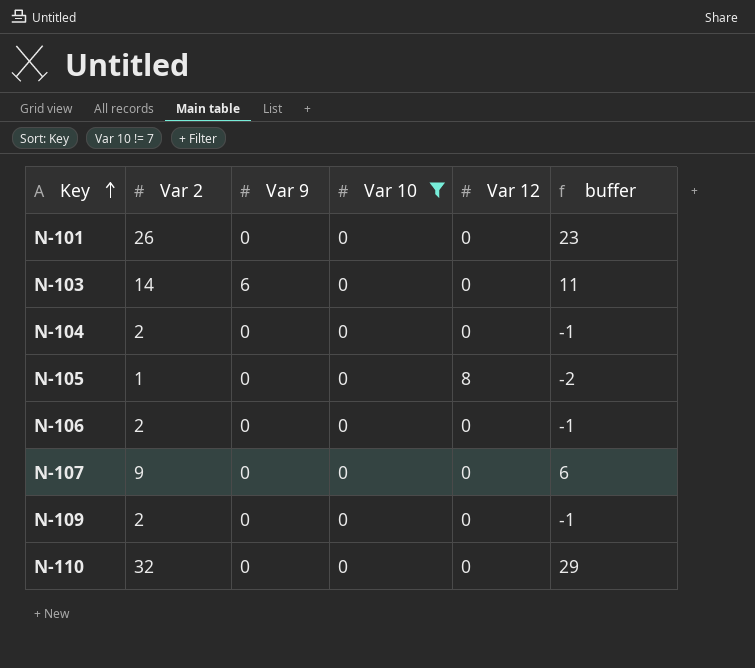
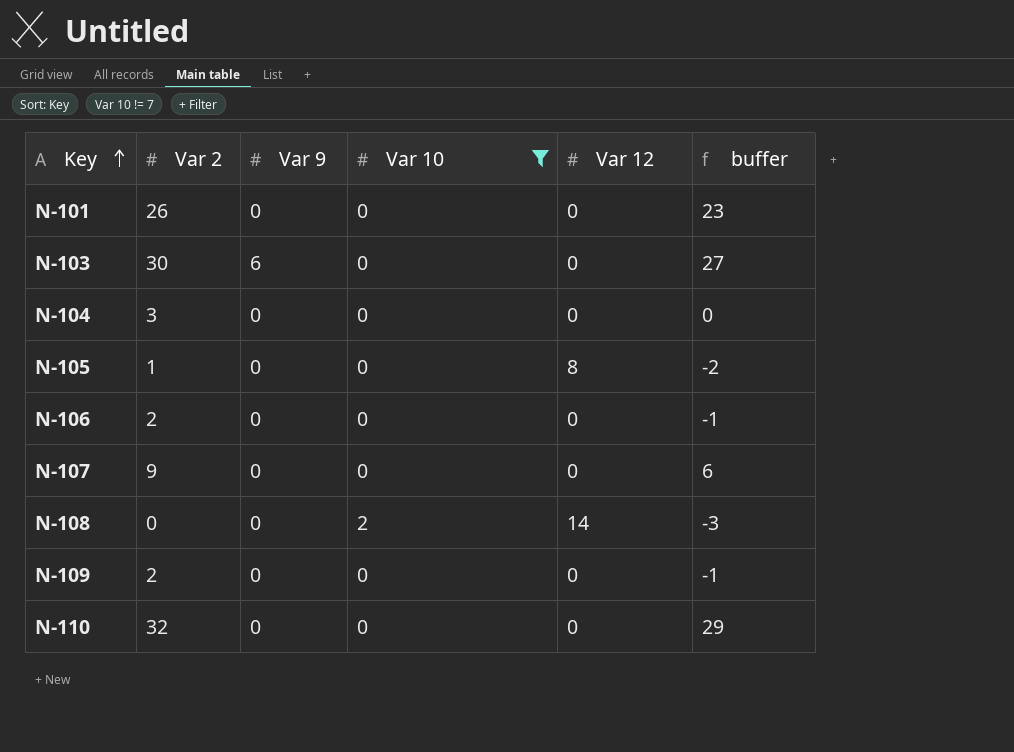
N-103 | Var 2: 14 -> 30
N-103 | buffer: 11 -> 27
N-104 | Var 2: 2 -> 3
N-104 | buffer: -1 -> 0
row N-108: none -> 0 | 0 | 2 | 14 | -3

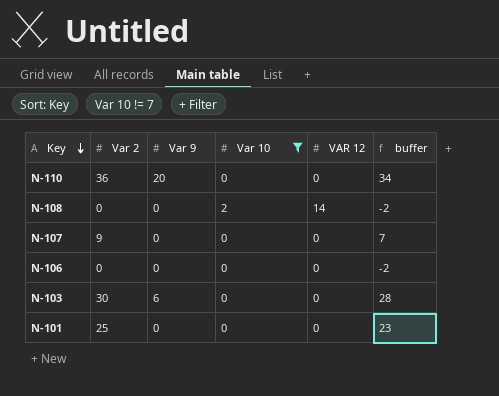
row order: Key ascending -> Key descending
column name: Var 12 -> VAR 12
column buffer | formula: [Var 2] - 3 -> [Var 2] - 2
row N-104: 3 | 0 | 0 | 0 | 0 -> none
row N-105: 1 | 0 | 0 | 8 | -2 -> none
row N-109: 2 | 0 | 0 | 0 | -1 -> none
N-110 | Var 2: 32 -> 36
N-110 | Var 9: 0 -> 20
N-106 | Var 2: 2 -> 0
N-101 | Var 2: 26 -> 25

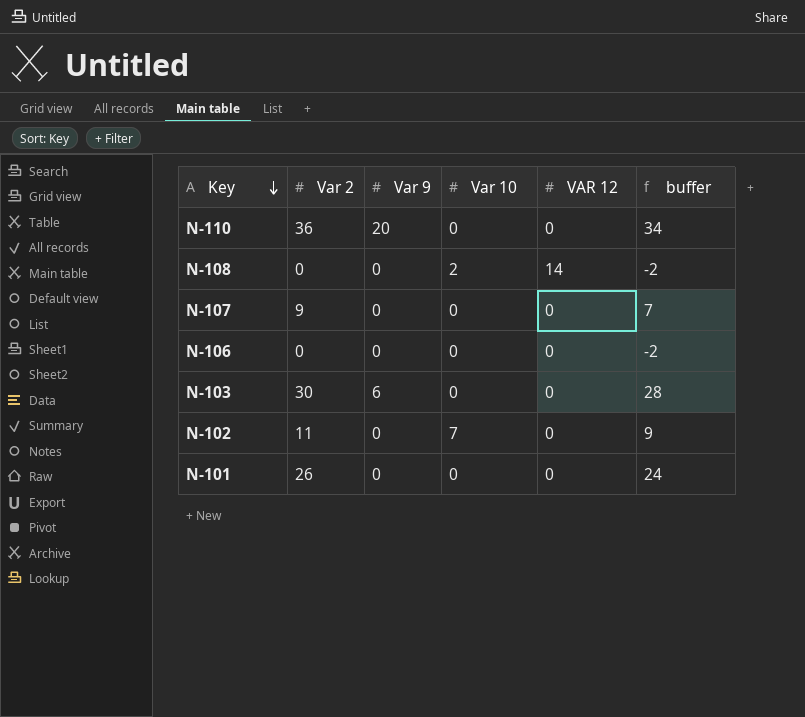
filter: Var 10 != 7 -> none
N-101 | Var 2: 25 -> 26
N-101 | buffer: 23 -> 24

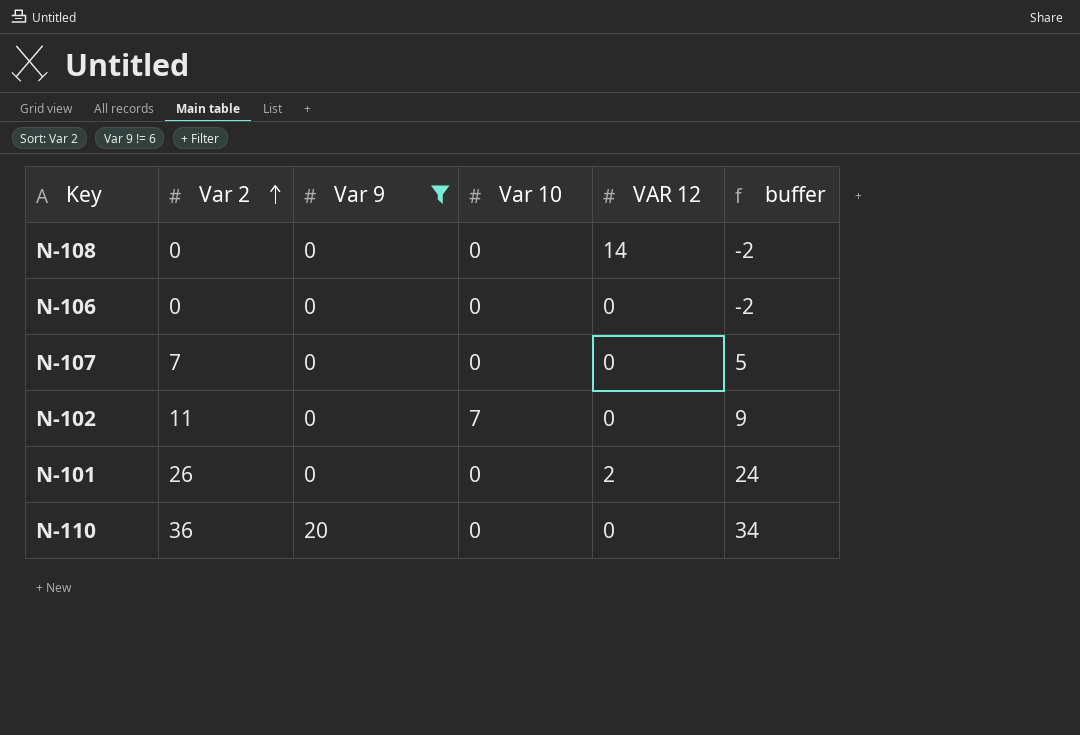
filter: none -> Var 9 != 6
row order: Key descending -> Var 2 ascending
N-108 | Var 10: 2 -> 0
N-107 | Var 2: 9 -> 7
N-107 | buffer: 7 -> 5
N-101 | VAR 12: 0 -> 2

